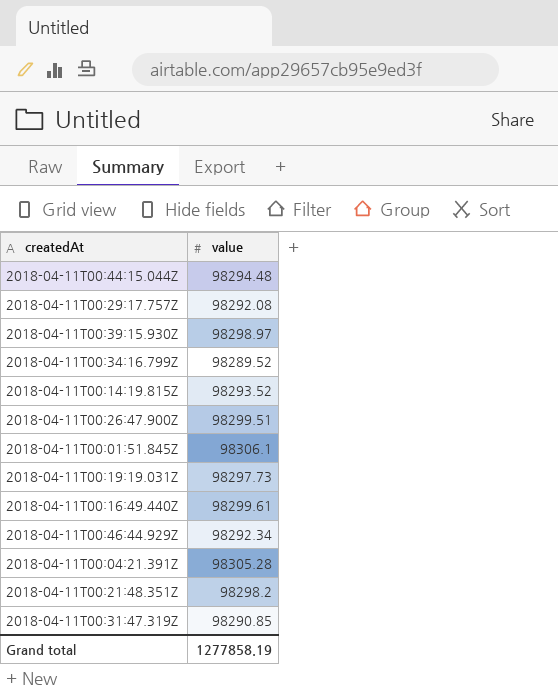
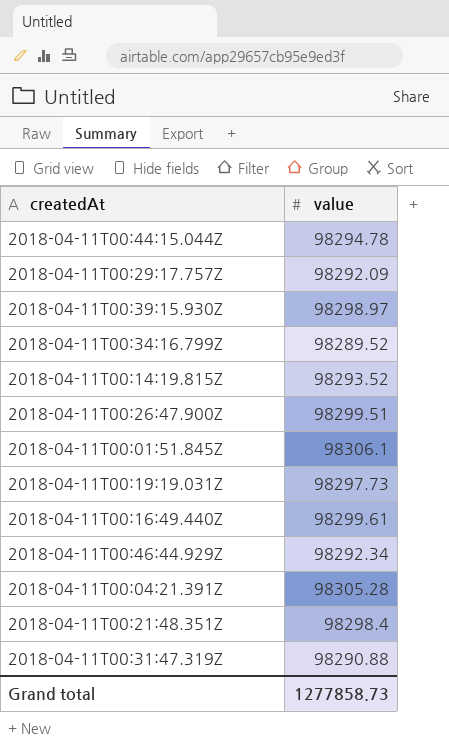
2018-04-11T00:44:15.044Z | value: 98294.48 -> 98294.78
2018-04-11T00:29:17.757Z | value: 98292.08 -> 98292.09
2018-04-11T00:21:48.351Z | value: 98298.2 -> 98298.4
2018-04-11T00:31:47.319Z | value: 98290.85 -> 98290.88
Grand total | value: 1277858.19 -> 1277858.73

